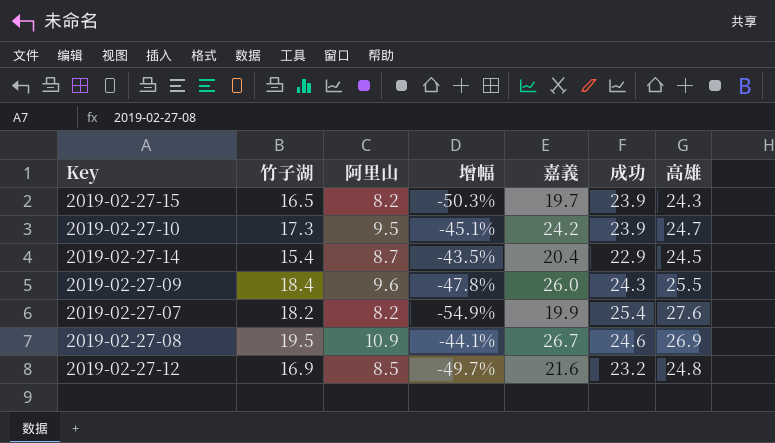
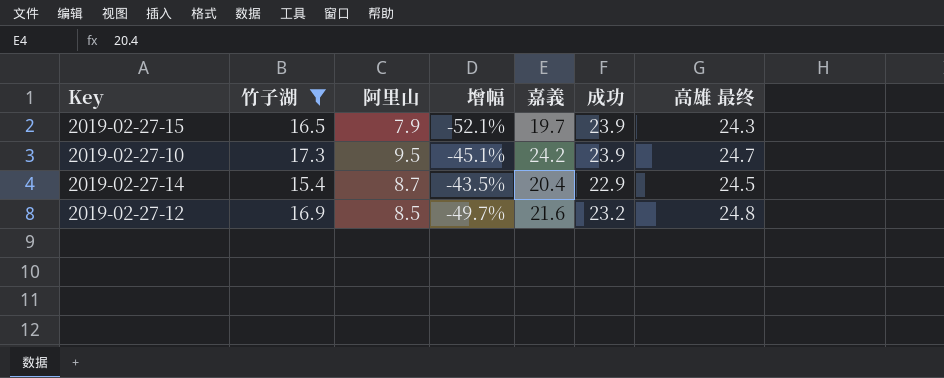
filter: none -> 竹子湖 <= 17.3
column name: 高雄 -> 高雄 最终
2019-02-27-15 | 阿里山: 8.2 -> 7.9
2019-02-27-15 | 增幅: -50.3% -> -52.1%

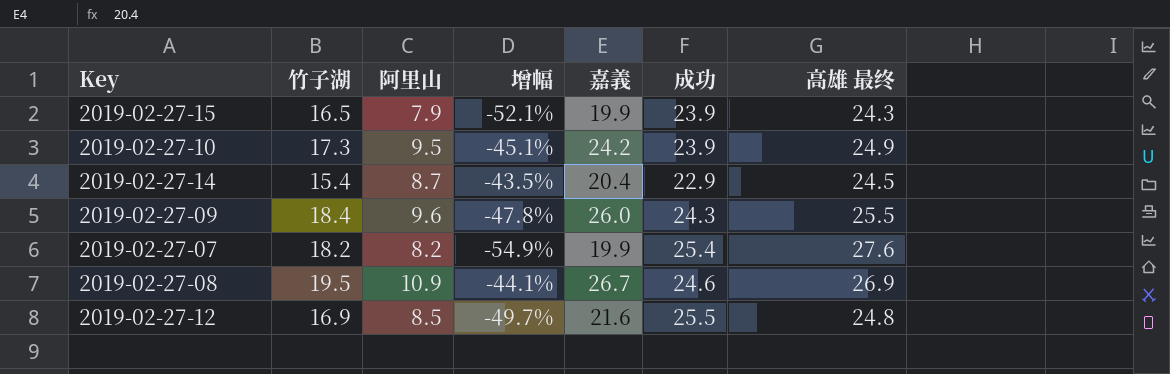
filter: 竹子湖 <= 17.3 -> none
2019-02-27-15 | 嘉義: 19.7 -> 19.9
2019-02-27-10 | 高雄 最终: 24.7 -> 24.9
2019-02-27-12 | 成功: 23.2 -> 25.5

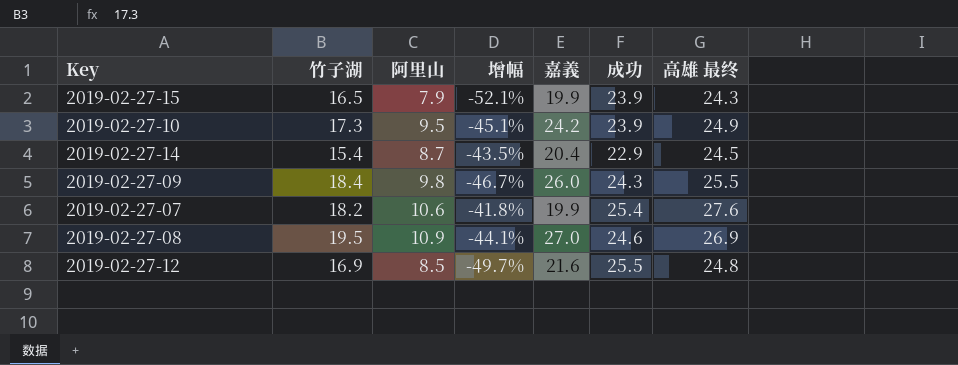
2019-02-27-09 | 阿里山: 9.6 -> 9.8
2019-02-27-09 | 增幅: -47.8% -> -46.7%
2019-02-27-07 | 阿里山: 8.2 -> 10.6
2019-02-27-07 | 增幅: -54.9% -> -41.8%
2019-02-27-08 | 嘉義: 26.7 -> 27.0

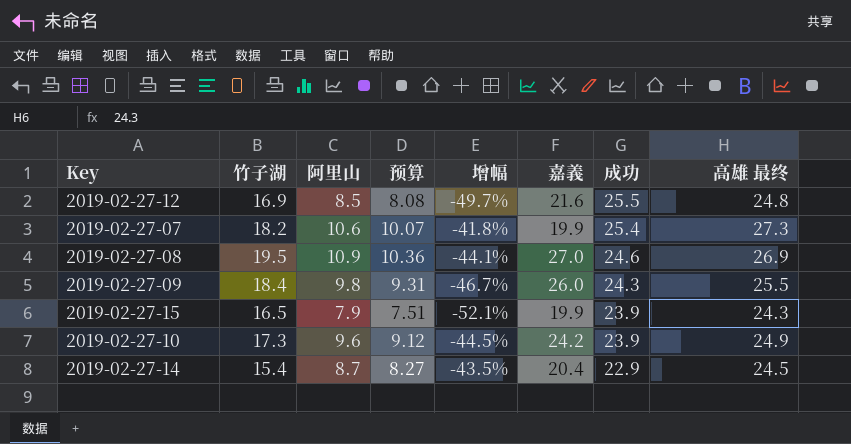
row order: none -> 成功 descending
column 预算 | formula: none -> [阿里山] * 0.95
2019-02-27-07 | 高雄 最终: 27.6 -> 27.3
2019-02-27-10 | 阿里山: 9.5 -> 9.6
2019-02-27-10 | 增幅: -45.1% -> -44.5%

